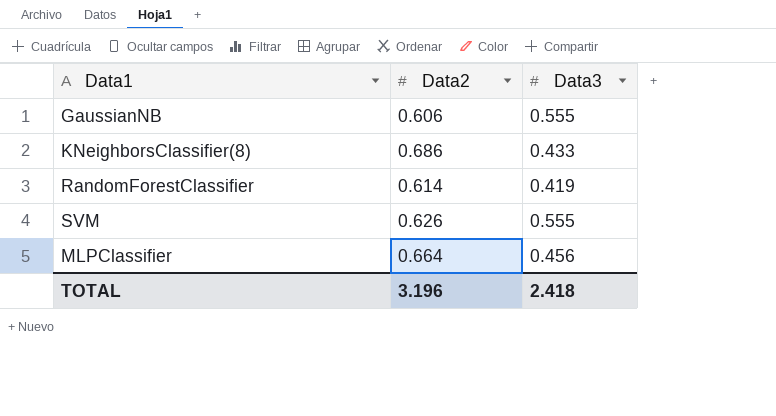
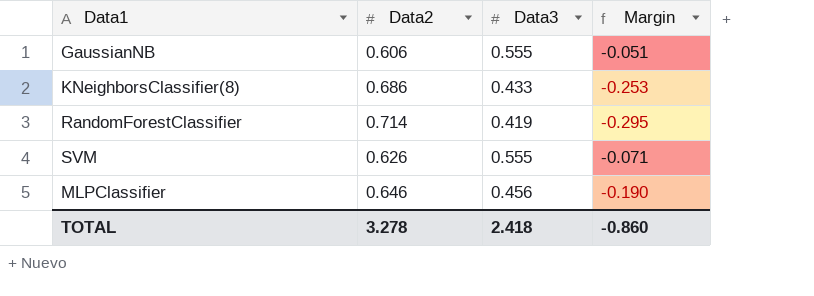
column Margin | formula: none -> [Data3] - [Data2]
RandomForestClassifier | Data2: 0.614 -> 0.714
MLPClassifier | Data2: 0.664 -> 0.646
TOTAL | Data2: 3.196 -> 3.278

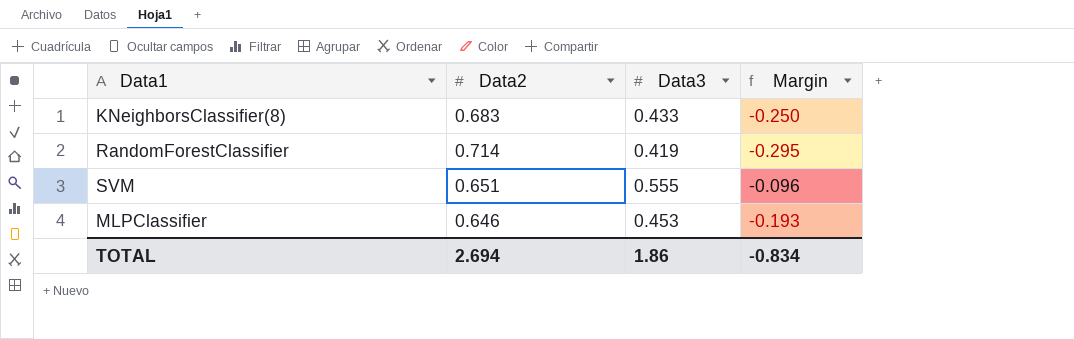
row GaussianNB: 0.606 | 0.555 | -0.051 -> none
KNeighborsClassifier(8) | Data2: 0.686 -> 0.683
KNeighborsClassifier(8) | Margin: -0.253 -> -0.250
SVM | Data2: 0.626 -> 0.651
SVM | Margin: -0.071 -> -0.096
MLPClassifier | Data3: 0.456 -> 0.453
MLPClassifier | Margin: -0.190 -> -0.193
TOTAL | Data2: 3.278 -> 2.694
TOTAL | Data3: 2.418 -> 1.86
TOTAL | Margin: -0.860 -> -0.834

